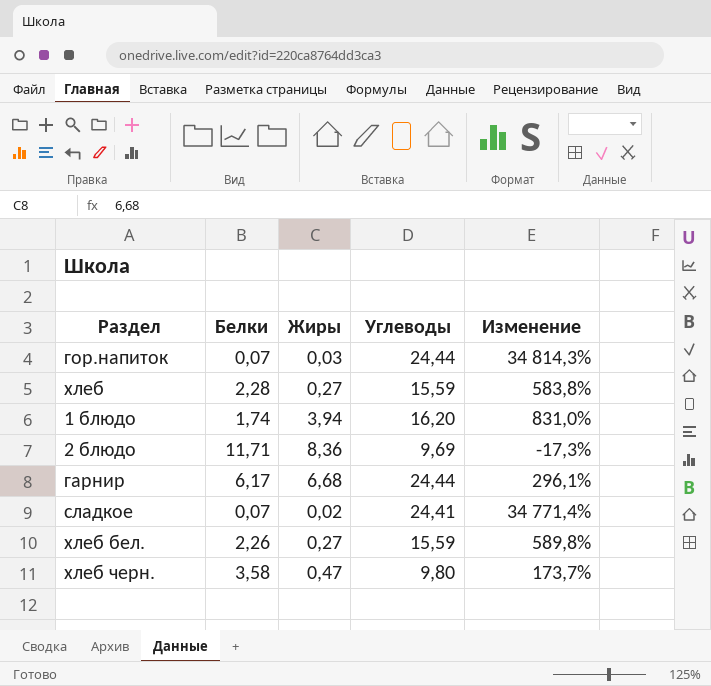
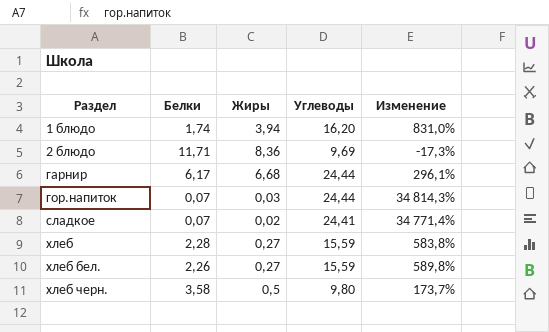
row order: none -> Раздел ascending
хлеб черн. | Жиры: 0,47 -> 0,5

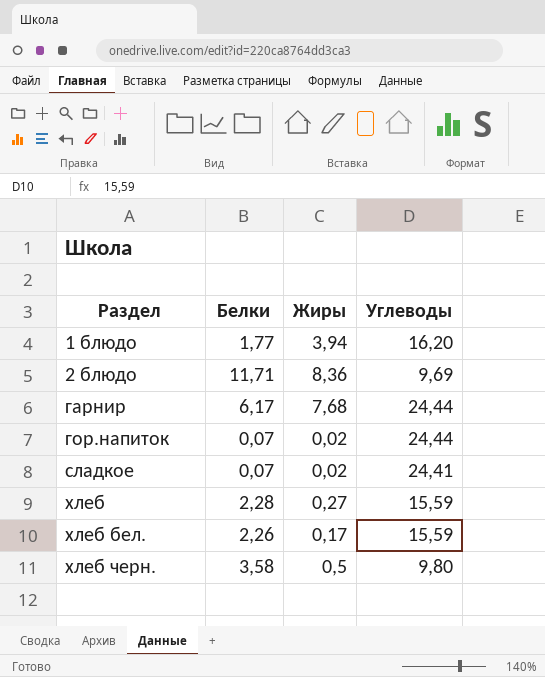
column Изменение | formula: ([Углеводы] - [Белки]) / [Белки] -> none
1 блюдо | Белки: 1,74 -> 1,77
гарнир | Жиры: 6,68 -> 7,68
гор.напиток | Жиры: 0,03 -> 0,02
хлеб бел. | Жиры: 0,27 -> 0,17

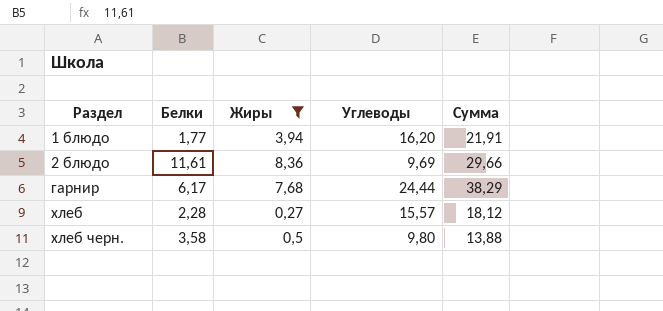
filter: none -> Жиры >= 0,27
column Сумма | formula: none -> [Белки] + [Жиры] + [Углеводы]
2 блюдо | Белки: 11,71 -> 11,61
хлеб | Углеводы: 15,59 -> 15,57

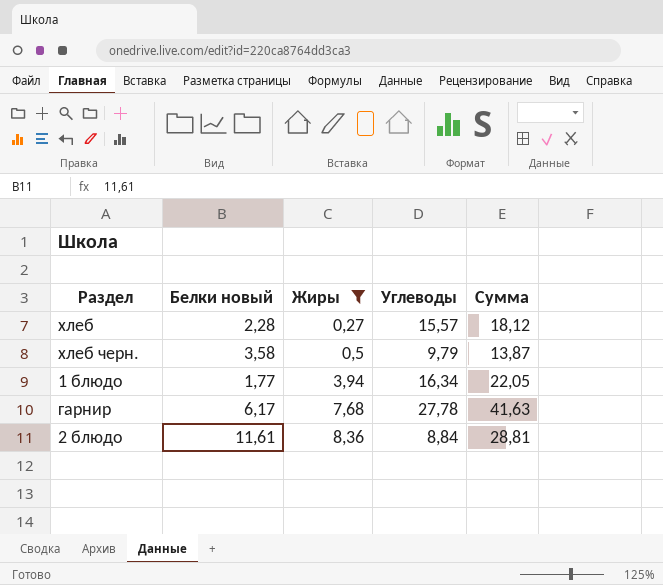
row order: Раздел ascending -> Жиры ascending
column name: Белки -> Белки новый
хлеб черн. | Углеводы: 9,80 -> 9,79
хлеб черн. | Сумма: 13,88 -> 13,87
1 блюдо | Углеводы: 16,20 -> 16,34
1 блюдо | Сумма: 21,91 -> 22,05
гарнир | Углеводы: 24,44 -> 27,78
гарнир | Сумма: 38,29 -> 41,63
2 блюдо | Углеводы: 9,69 -> 8,84
2 блюдо | Сумма: 29,66 -> 28,81

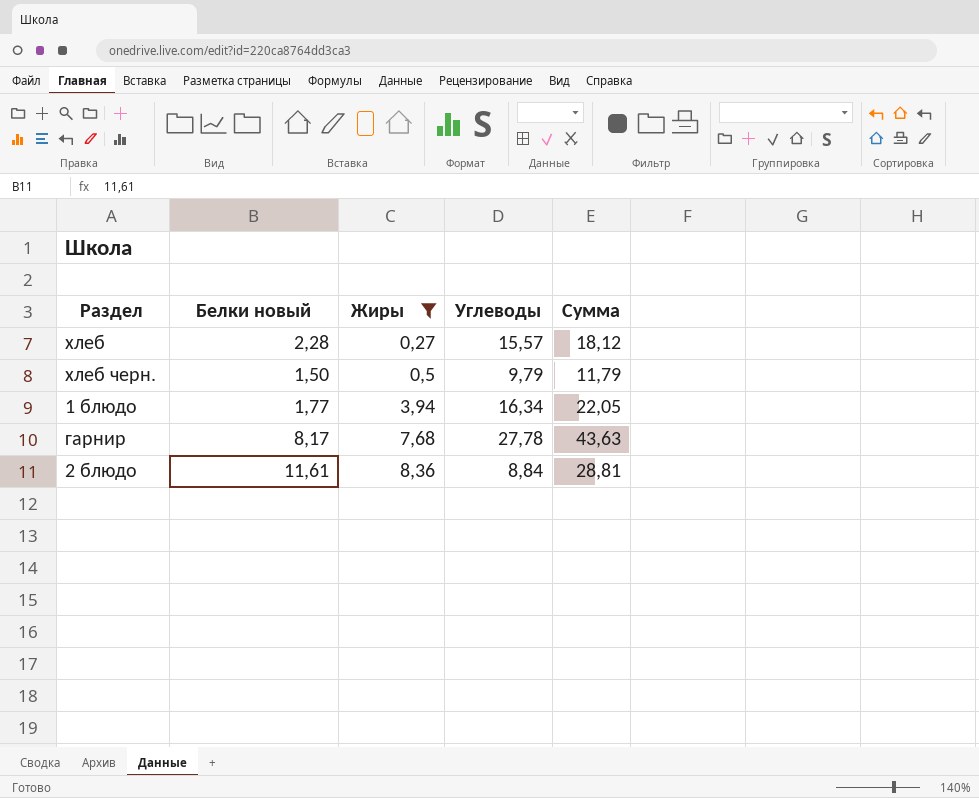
хлеб черн. | Белки новый: 3,58 -> 1,50
хлеб черн. | Сумма: 13,87 -> 11,79
гарнир | Белки новый: 6,17 -> 8,17
гарнир | Сумма: 41,63 -> 43,63

